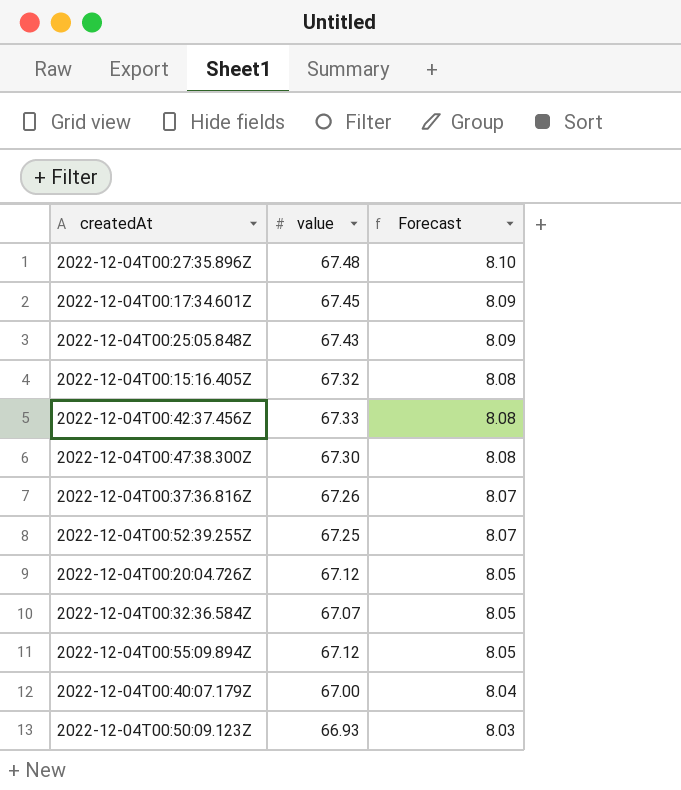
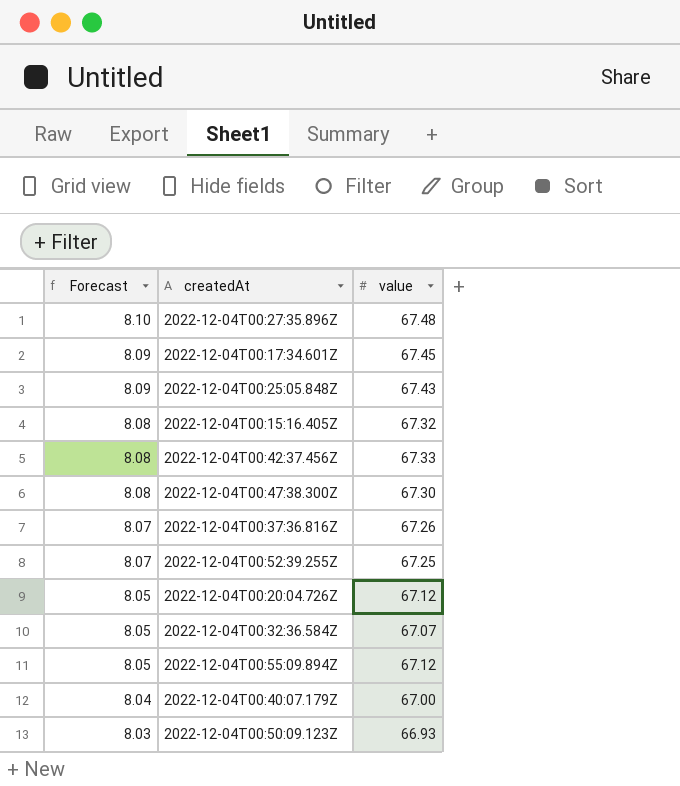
column Forecast | position: 3 -> 1

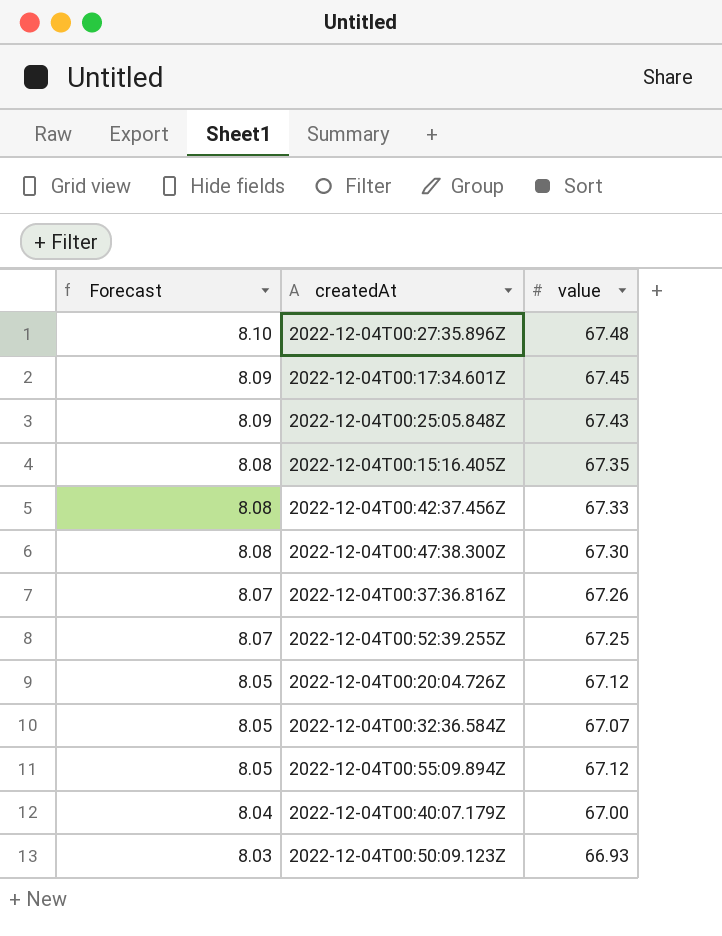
2022-12-04T00:15:16.405Z | value: 67.32 -> 67.35

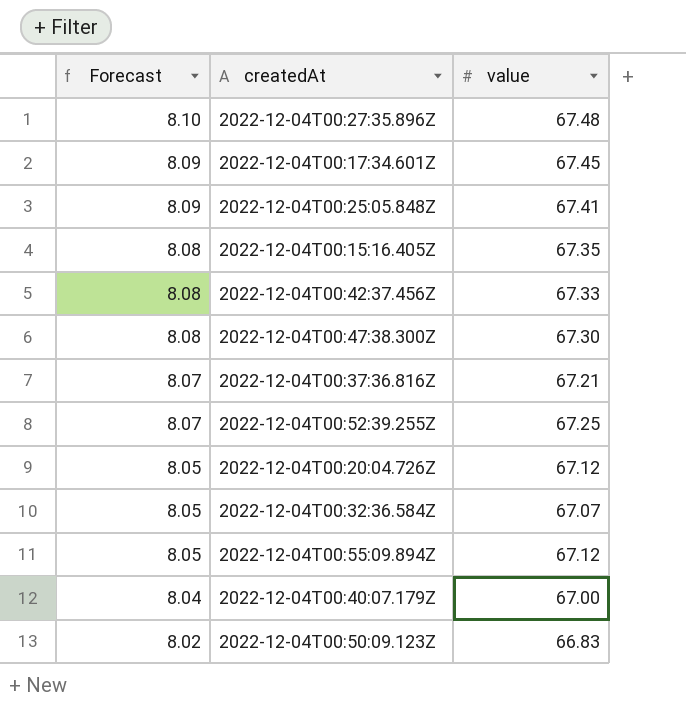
2022-12-04T00:25:05.848Z | value: 67.43 -> 67.41
2022-12-04T00:37:36.816Z | value: 67.26 -> 67.21
2022-12-04T00:50:09.123Z | Forecast: 8.03 -> 8.02
2022-12-04T00:50:09.123Z | value: 66.93 -> 66.83

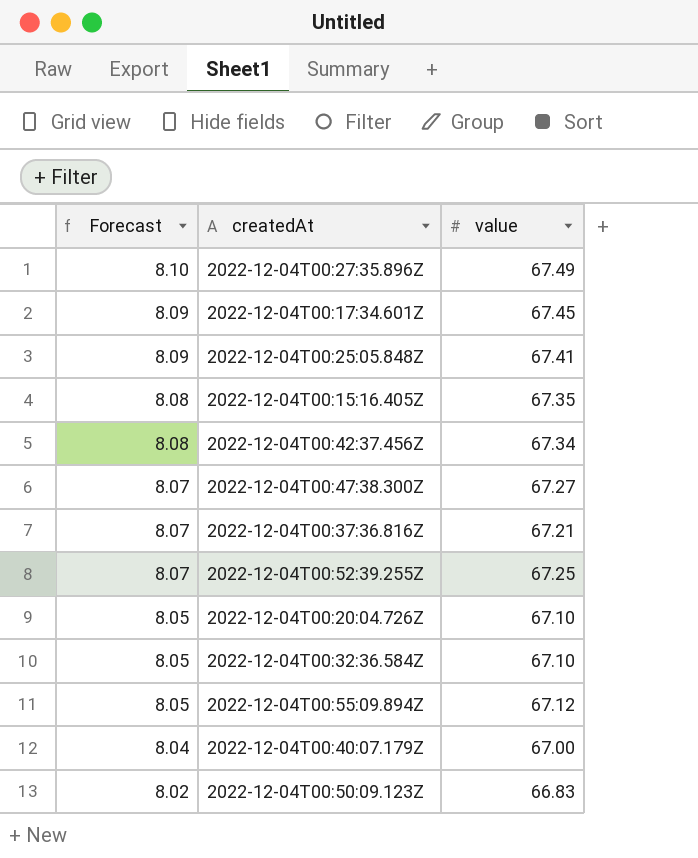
2022-12-04T00:27:35.896Z | value: 67.48 -> 67.49
2022-12-04T00:42:37.456Z | value: 67.33 -> 67.34
2022-12-04T00:47:38.300Z | Forecast: 8.08 -> 8.07
2022-12-04T00:47:38.300Z | value: 67.30 -> 67.27
2022-12-04T00:20:04.726Z | value: 67.12 -> 67.10
2022-12-04T00:32:36.584Z | value: 67.07 -> 67.10

